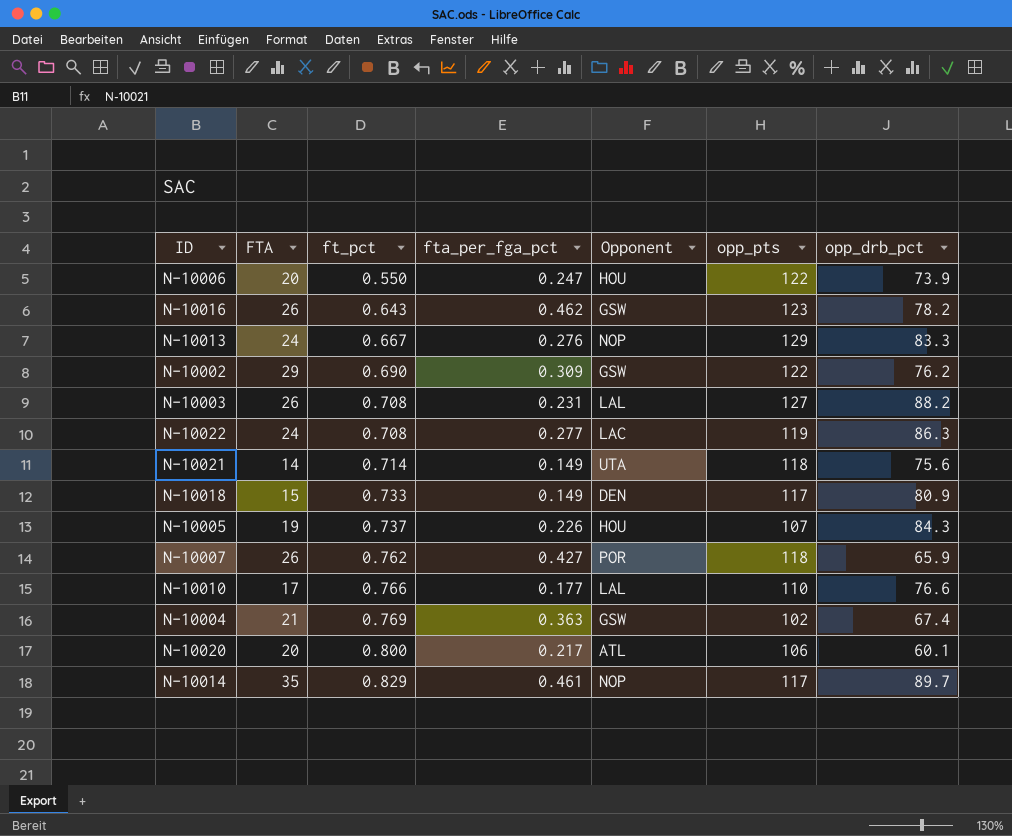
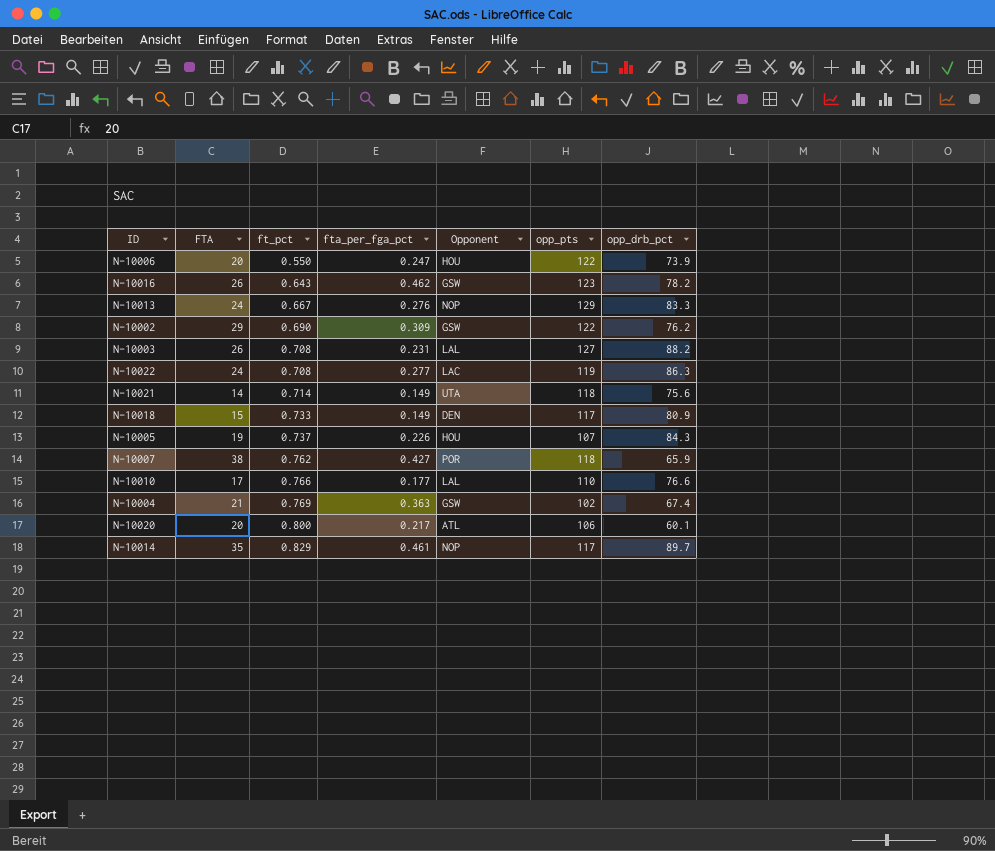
N-10007 | FTA: 26 -> 38

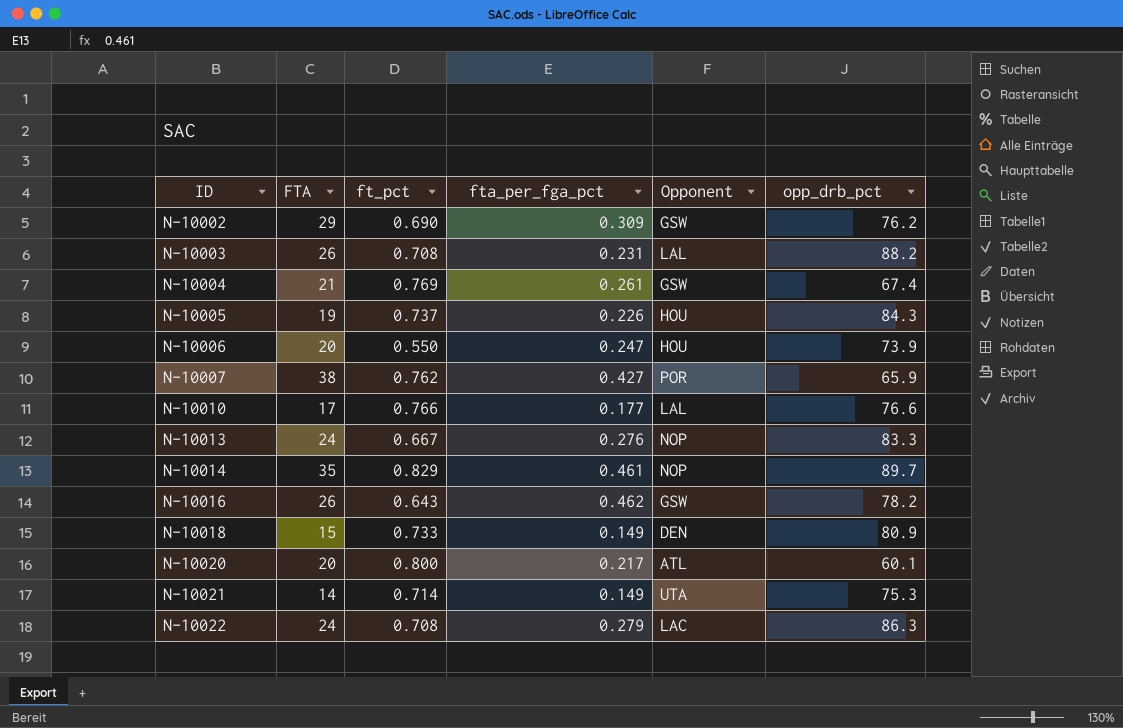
row order: ft_pct ascending -> ID ascending
column opp_pts | position: 6 -> none
N-10004 | fta_per_fga_pct: 0.363 -> 0.261
N-10021 | opp_drb_pct: 75.6 -> 75.3
N-10022 | fta_per_fga_pct: 0.277 -> 0.279

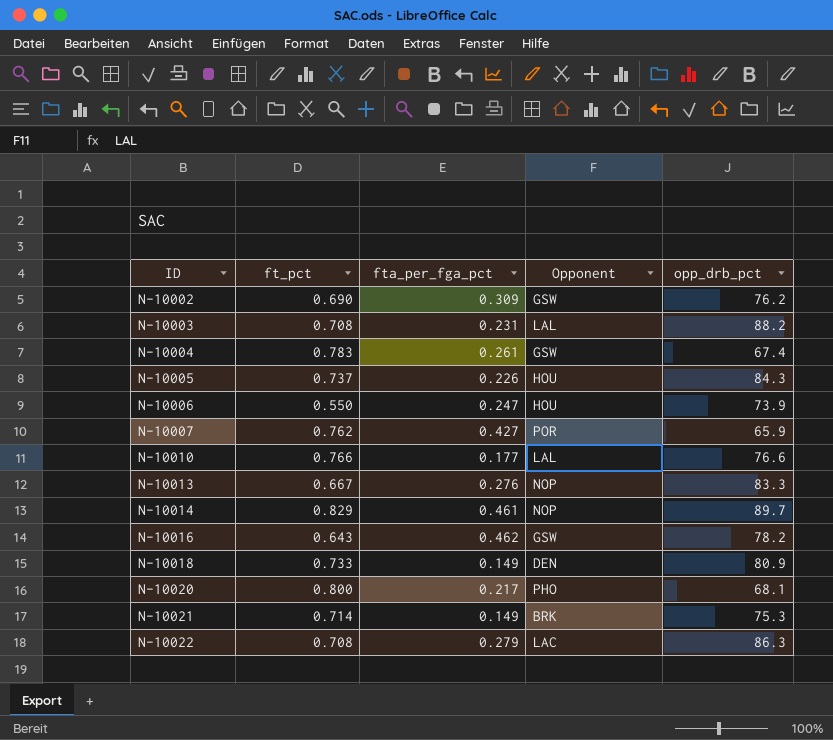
column FTA | position: 2 -> none
N-10004 | ft_pct: 0.769 -> 0.783
N-10020 | Opponent: ATL -> PHO
N-10020 | opp_drb_pct: 60.1 -> 68.1
N-10021 | Opponent: UTA -> BRK

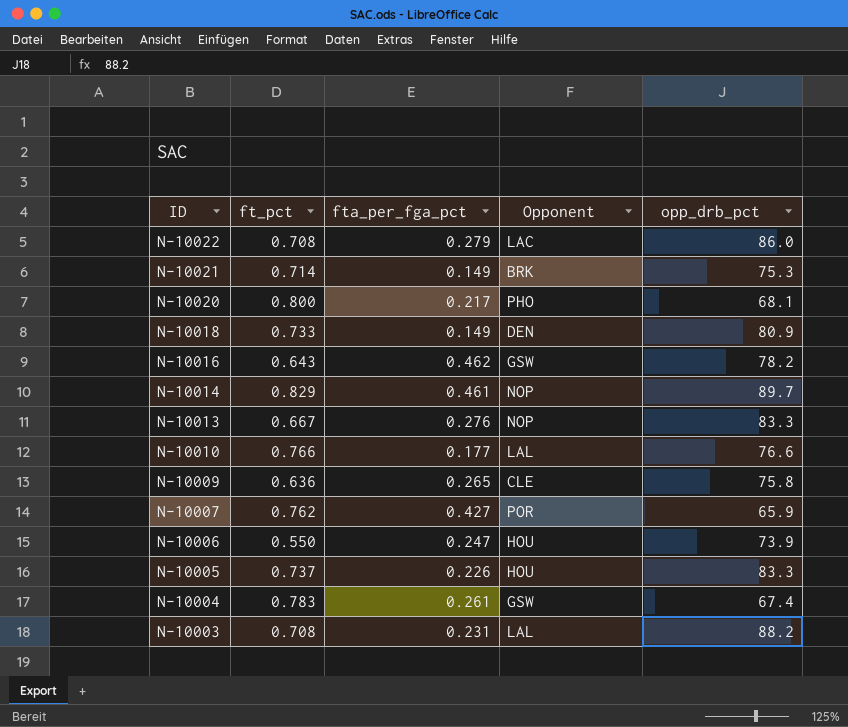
row order: ID ascending -> ID descending
row N-10002: 0.690 | 0.309 | GSW | 76.2 -> none
N-10022 | opp_drb_pct: 86.3 -> 86.0
row N-10009: none -> 0.636 | 0.265 | CLE | 75.8
N-10005 | opp_drb_pct: 84.3 -> 83.3

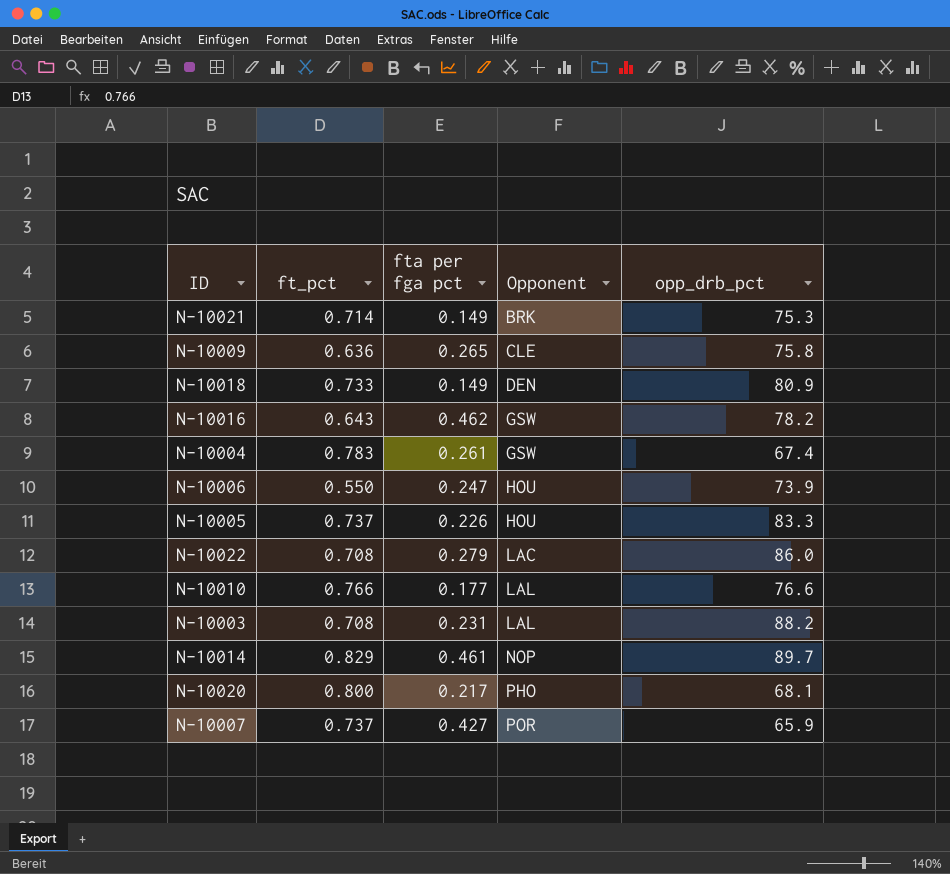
row order: ID descending -> Opponent ascending
column name: fta_per_fga_pct -> fta per fga pct
row N-10013: 0.667 | 0.276 | NOP | 83.3 -> none
N-10007 | ft_pct: 0.762 -> 0.737

